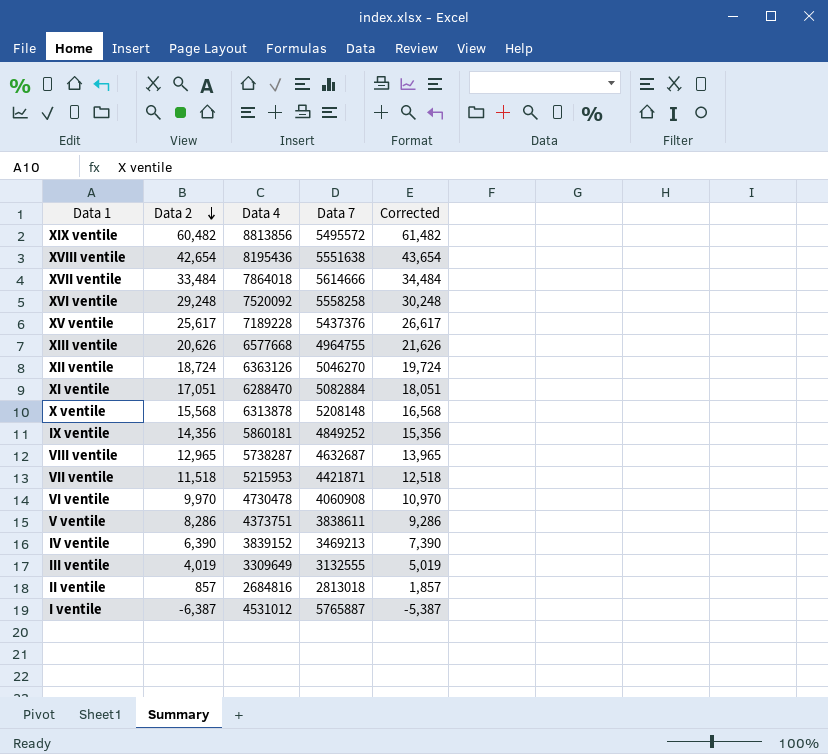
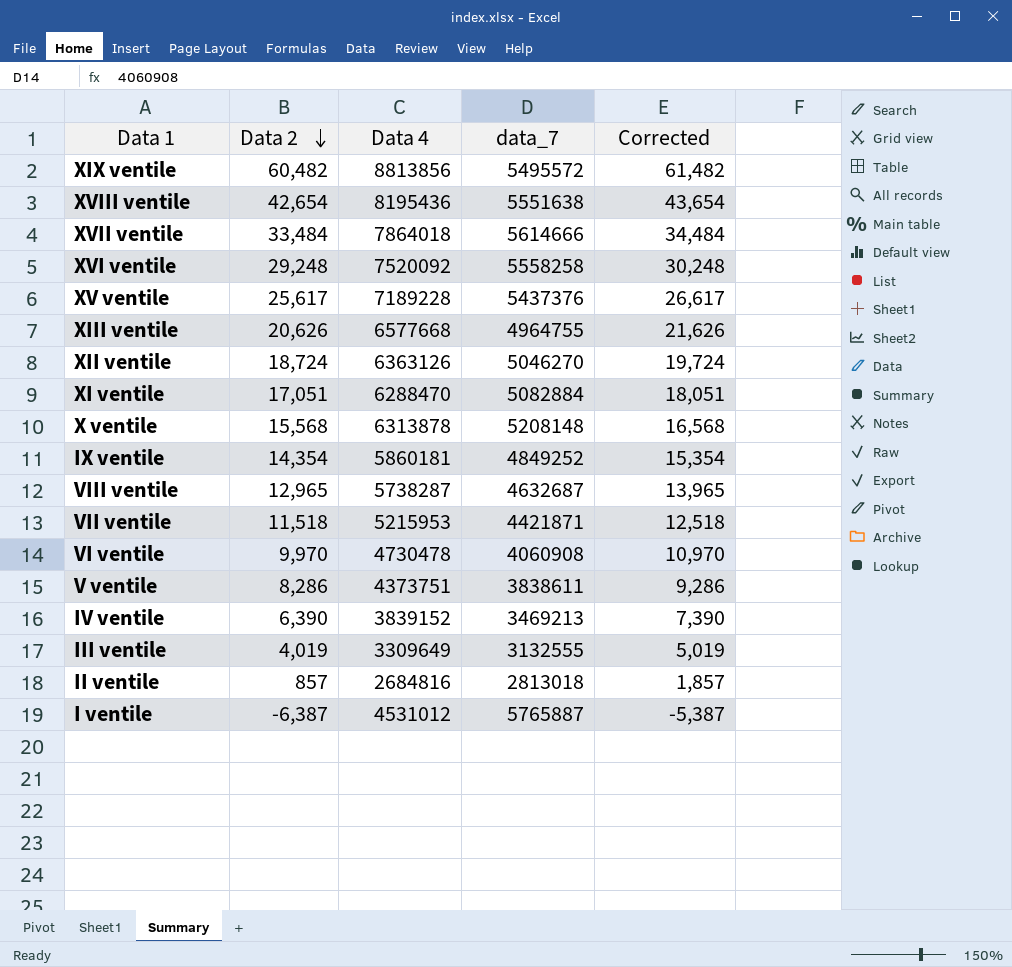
column name: Data 7 -> data_7
IX ventile | Data 2: 14,356 -> 14,354
IX ventile | Corrected: 15,356 -> 15,354

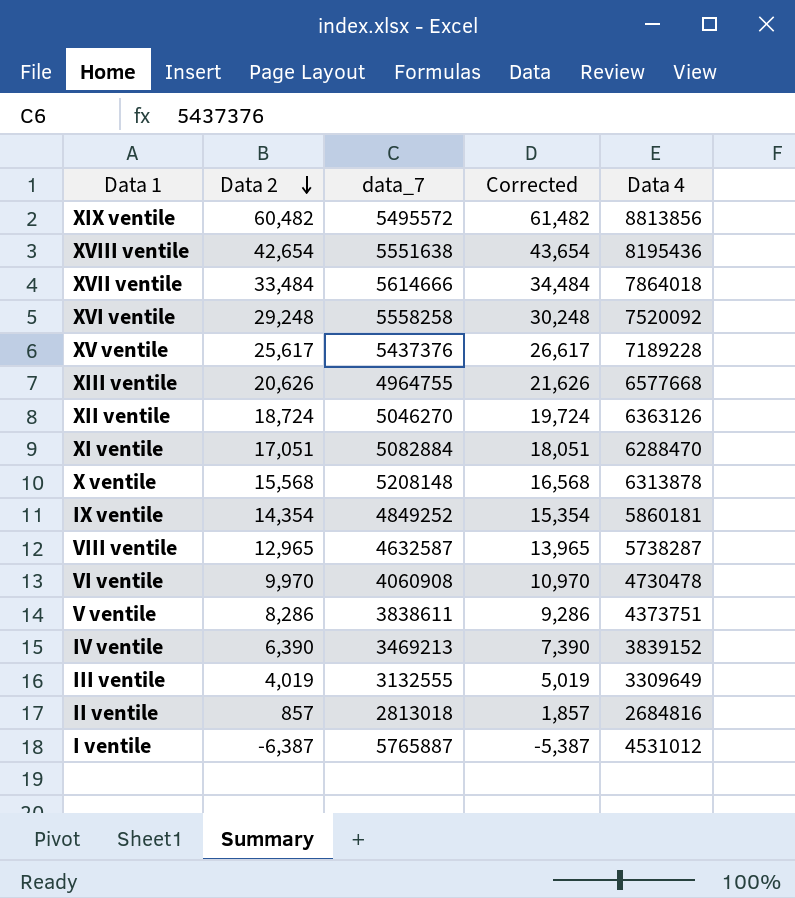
column Data 4 | position: 3 -> 5
row VII ventile: 11,518 | 5215953 | 4421871 | 12,518 -> none
VIII ventile | data_7: 4632687 -> 4632587

